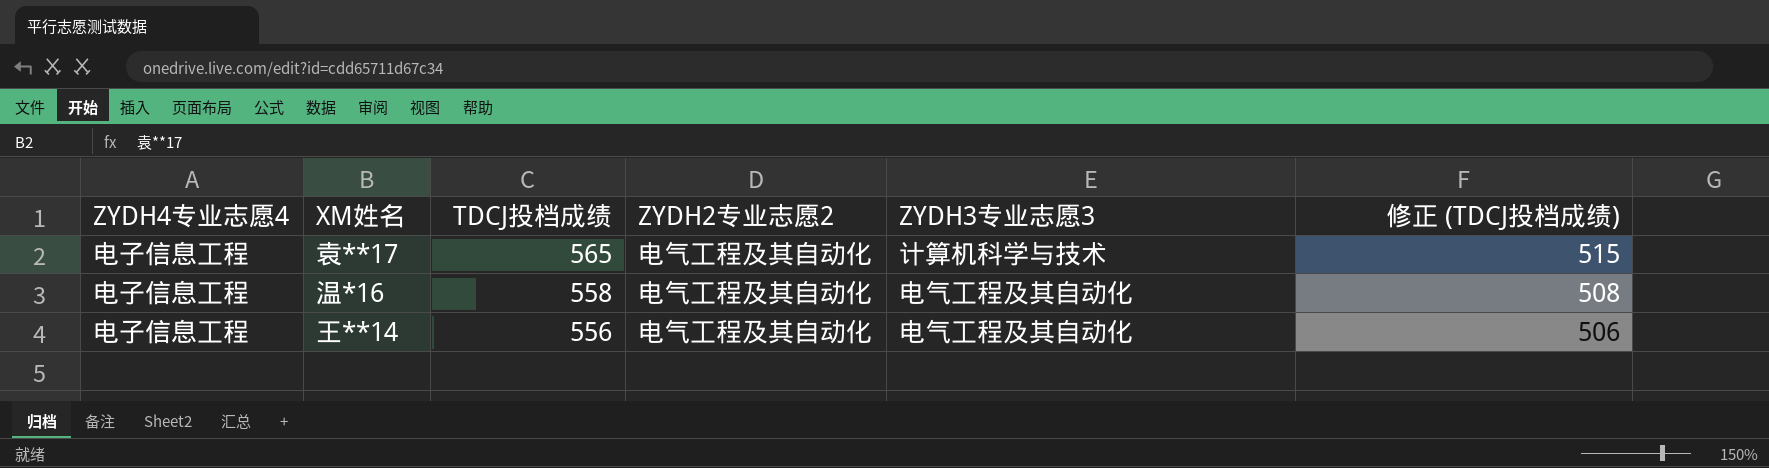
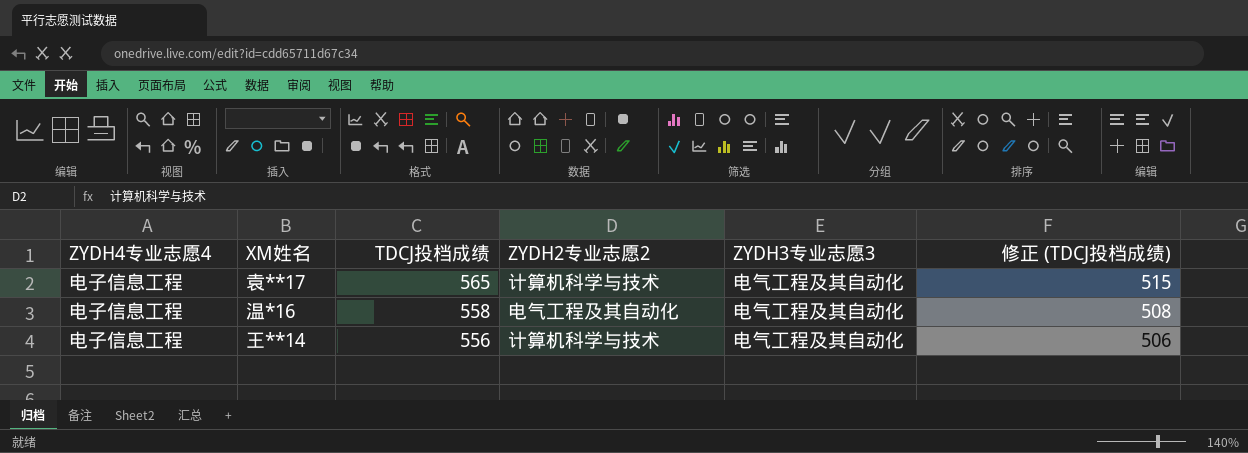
袁**17 | ZYDH2专业志愿2: 电气工程及其自动化 -> 计算机科学与技术
袁**17 | ZYDH3专业志愿3: 计算机科学与技术 -> 电气工程及其自动化
王**14 | ZYDH2专业志愿2: 电气工程及其自动化 -> 计算机科学与技术

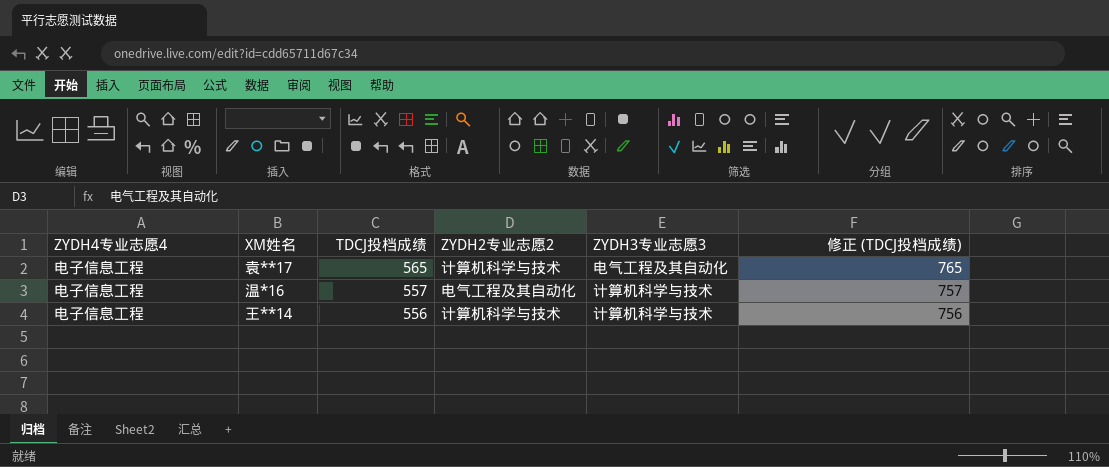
column 修正 (TDCJ投档成绩) | formula: [TDCJ投档成绩] - 50 -> [TDCJ投档成绩] + 200
温*16 | TDCJ投档成绩: 558 -> 557
温*16 | ZYDH3专业志愿3: 电气工程及其自动化 -> 计算机科学与技术
王**14 | ZYDH3专业志愿3: 电气工程及其自动化 -> 计算机科学与技术

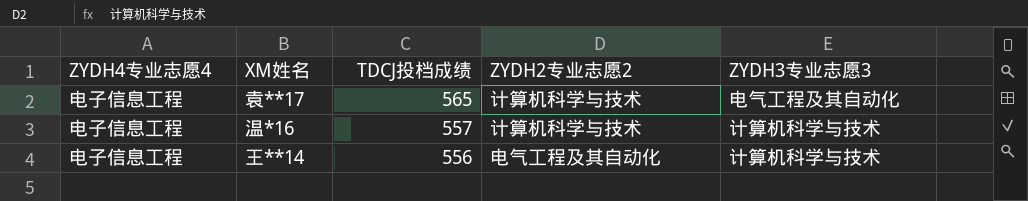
column 修正 (TDCJ投档成绩) | formula: [TDCJ投档成绩] + 200 -> none
温*16 | ZYDH2专业志愿2: 电气工程及其自动化 -> 计算机科学与技术
王**14 | ZYDH2专业志愿2: 计算机科学与技术 -> 电气工程及其自动化

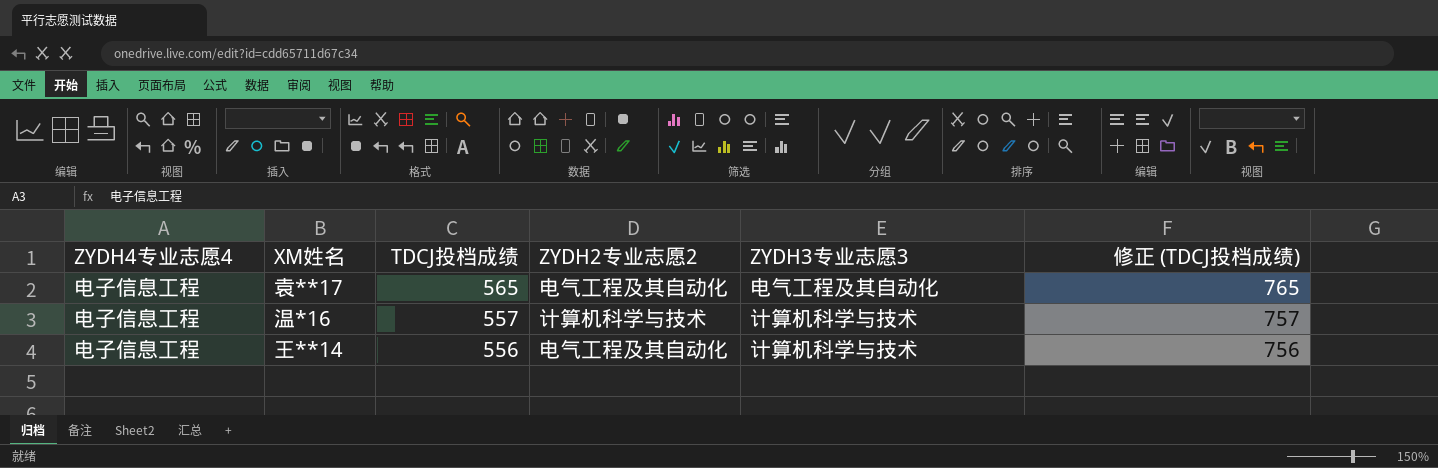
column 修正 (TDCJ投档成绩) | formula: none -> [TDCJ投档成绩] + 200
袁**17 | ZYDH2专业志愿2: 计算机科学与技术 -> 电气工程及其自动化

